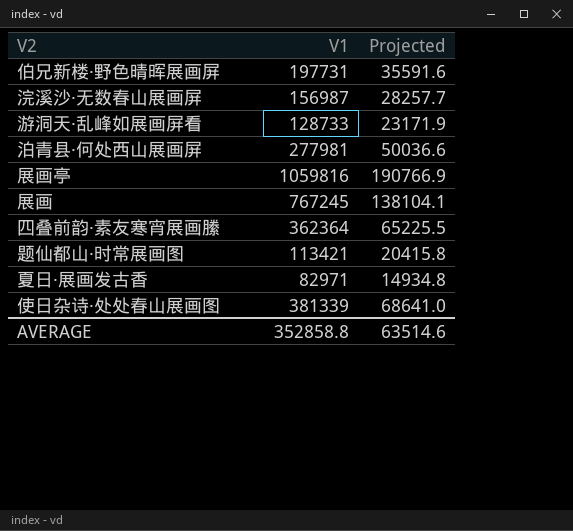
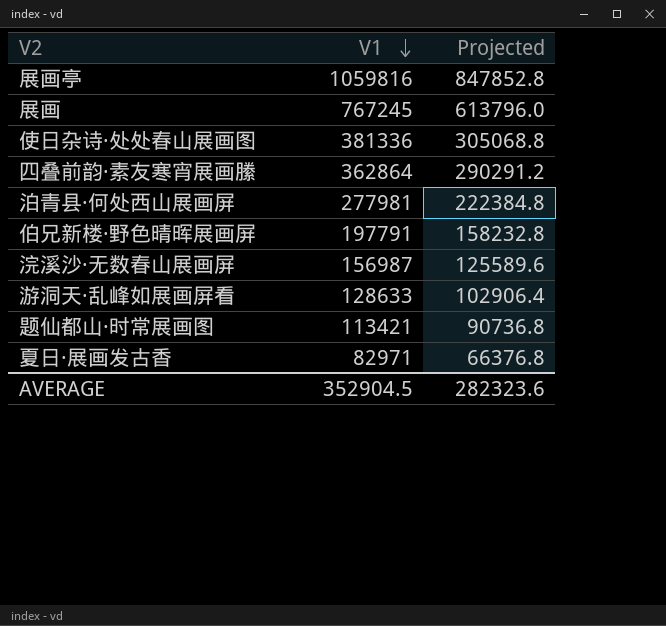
row order: none -> V1 descending
column Projected | formula: [V1] * 0.18 -> [V1] * 0.8
使日杂诗·处处春山展画图 | V1: 381339 -> 381336
四叠前韵·素友寒宵展画縢 | V1: 362364 -> 362864
伯兄新楼·野色晴晖展画屏 | V1: 197731 -> 197791
游洞天·乱峰如展画屏看 | V1: 128733 -> 128633
AVERAGE | V1: 352858.8 -> 352904.5
AVERAGE | Projected: 63514.6 -> 282323.6

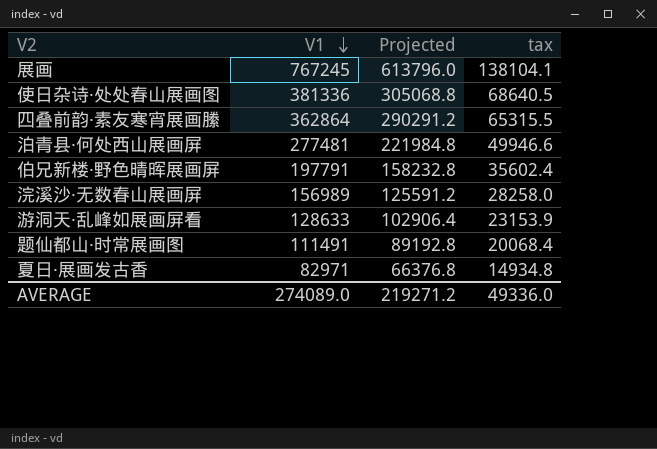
column tax | formula: none -> [V1] * 0.18
row 展画亭: 1059816 | 847852.8 -> none
泊青县·何处西山展画屏 | V1: 277981 -> 277481
泊青县·何处西山展画屏 | Projected: 222384.8 -> 221984.8
浣溪沙·无数春山展画屏 | V1: 156987 -> 156989
浣溪沙·无数春山展画屏 | Projected: 125589.6 -> 125591.2
题仙都山·时常展画图 | V1: 113421 -> 111491
题仙都山·时常展画图 | Projected: 90736.8 -> 89192.8
AVERAGE | V1: 352904.5 -> 274089.0
AVERAGE | Projected: 282323.6 -> 219271.2

